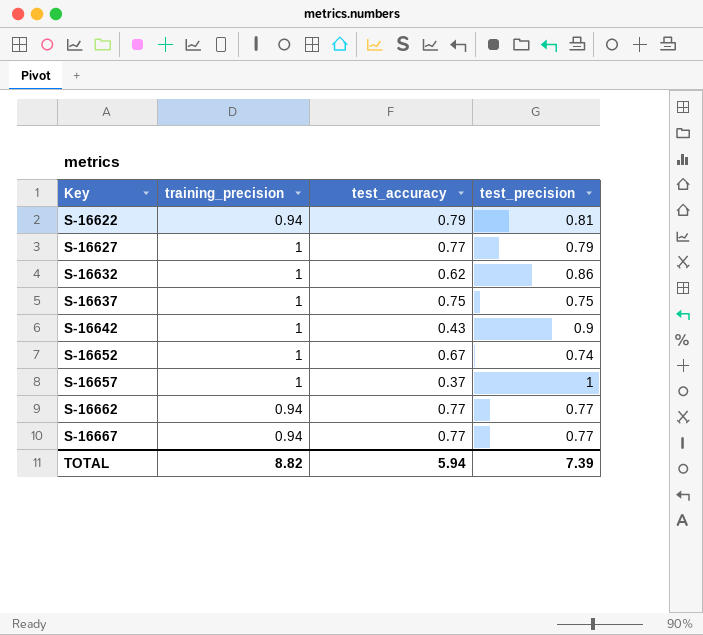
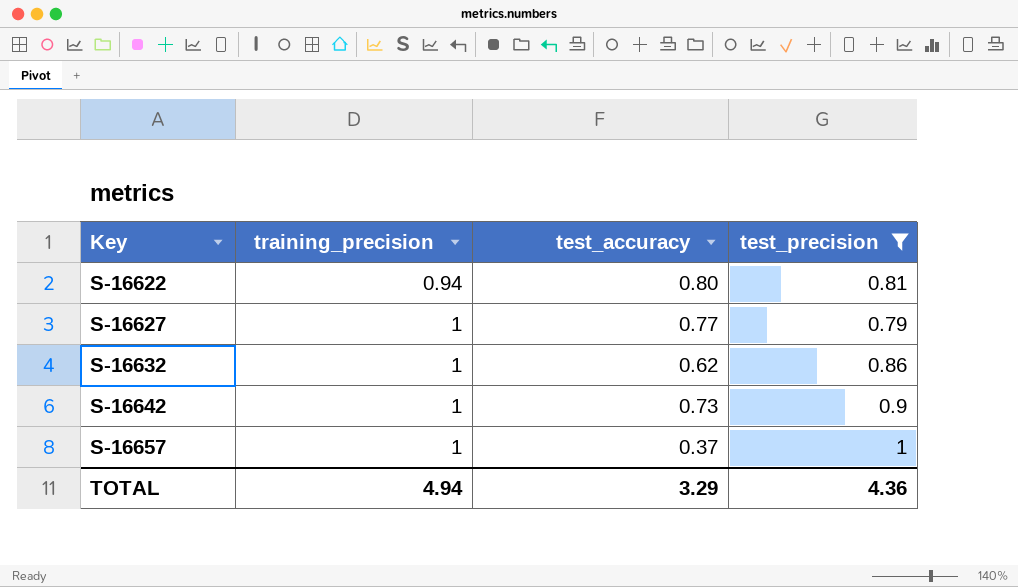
filter: none -> test_precision >= 0.79
S-16622 | test_accuracy: 0.79 -> 0.80
S-16642 | test_accuracy: 0.43 -> 0.73
TOTAL | training_precision: 8.82 -> 4.94
TOTAL | test_accuracy: 5.94 -> 3.29
TOTAL | test_precision: 7.39 -> 4.36

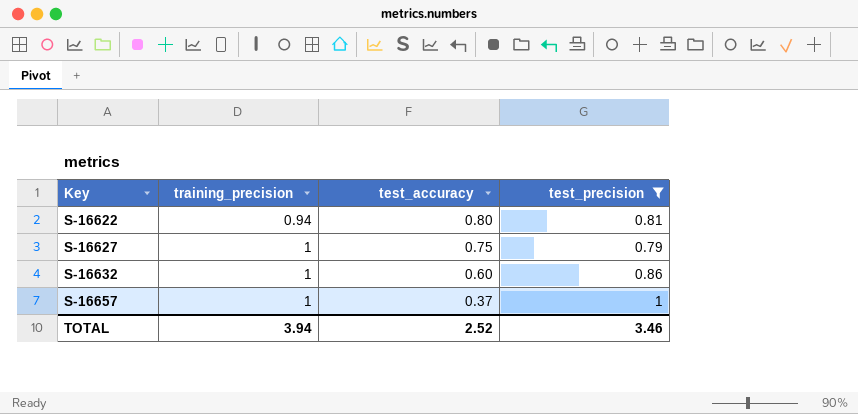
row S-16642: 1 | 0.73 | 0.9 -> none
S-16627 | test_accuracy: 0.77 -> 0.75
S-16632 | test_accuracy: 0.62 -> 0.60
TOTAL | training_precision: 4.94 -> 3.94
TOTAL | test_accuracy: 3.29 -> 2.52
TOTAL | test_precision: 4.36 -> 3.46

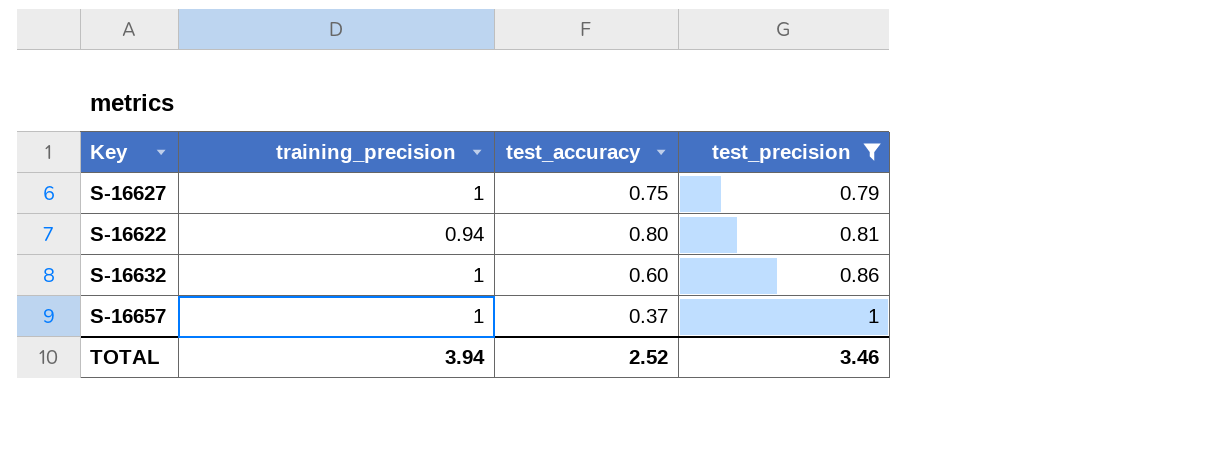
row order: Key ascending -> test_precision ascending

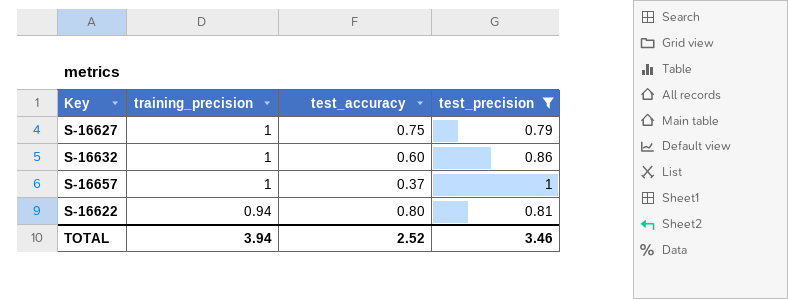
row order: test_precision ascending -> training_precision descending

